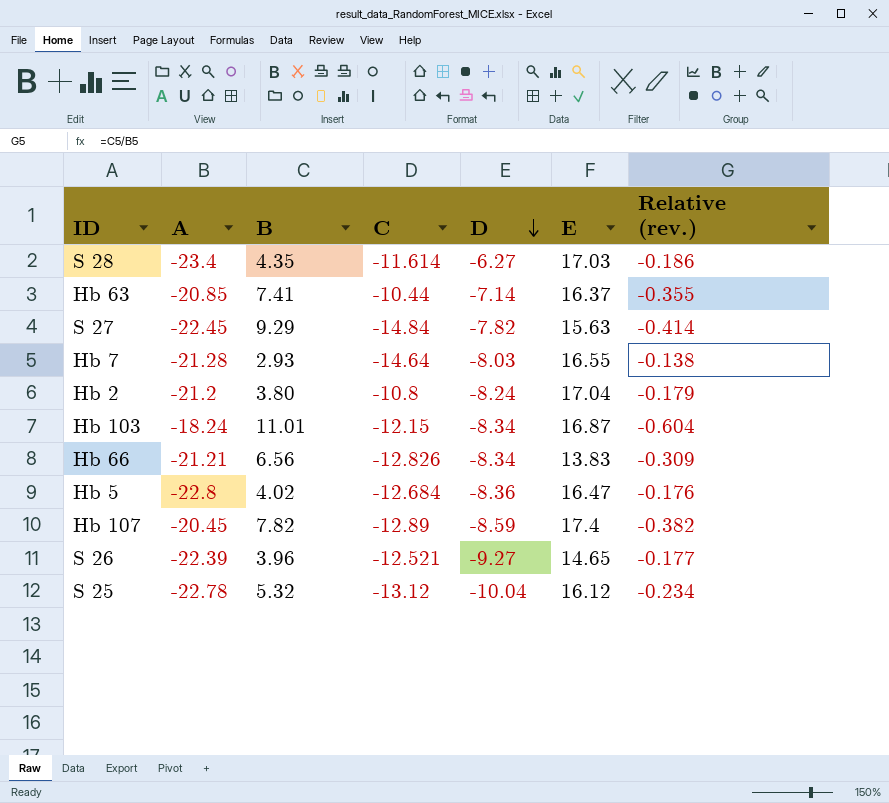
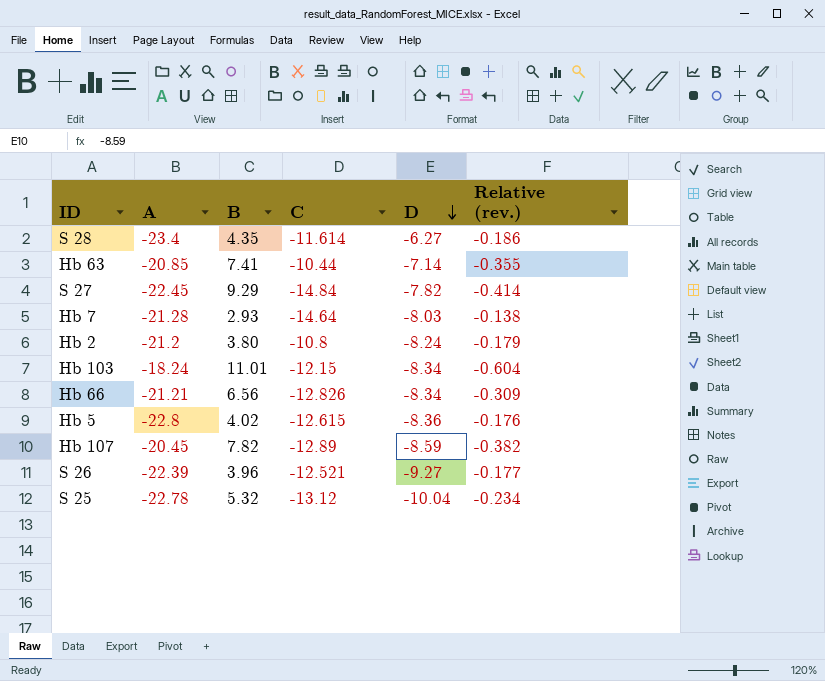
column E | position: 6 -> none
Hb 5 | C: -12.684 -> -12.615

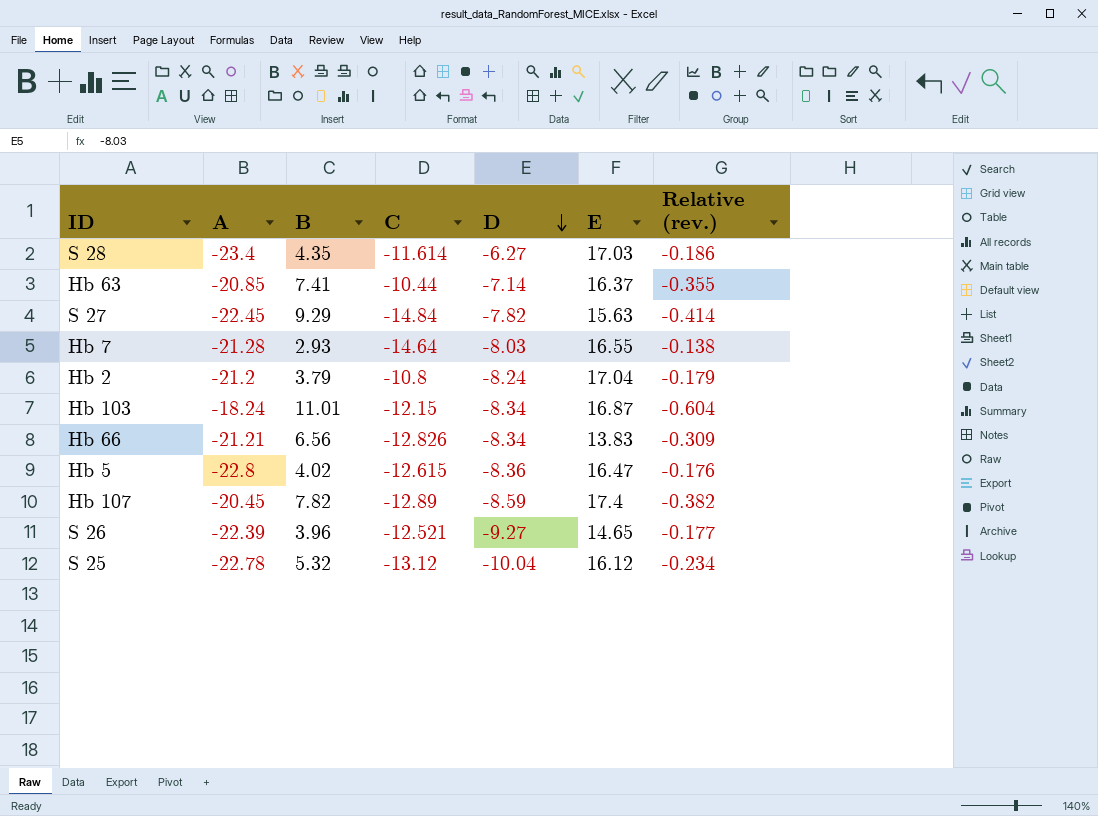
column E | position: none -> 6
Hb 2 | B: 3.80 -> 3.79

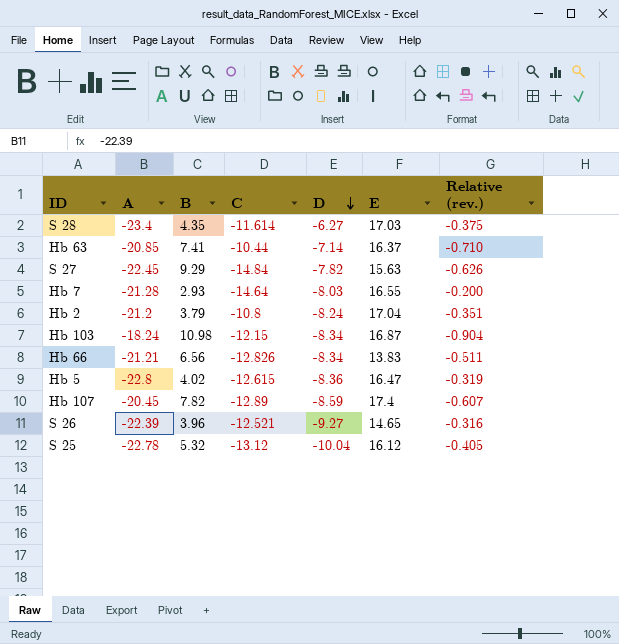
column Relative (rev.) | formula: [B] / [A] -> [B] / [C]
Hb 103 | B: 11.01 -> 10.98

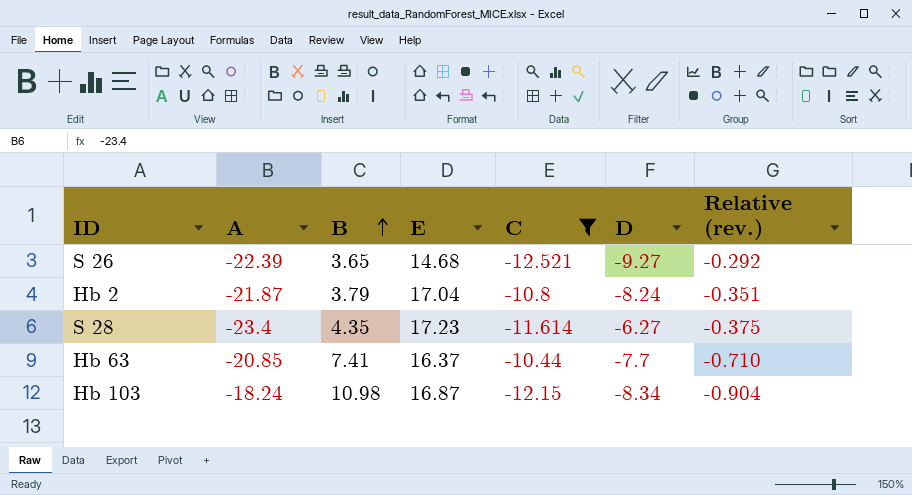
filter: none -> C >= -12.521
row order: D descending -> B ascending
column E | position: 6 -> 4
S 26 | B: 3.96 -> 3.65
S 26 | E: 14.65 -> 14.68
S 26 | Relative (rev.): -0.316 -> -0.292
Hb 2 | A: -21.2 -> -21.87
S 28 | E: 17.03 -> 17.23
Hb 63 | D: -7.14 -> -7.7

